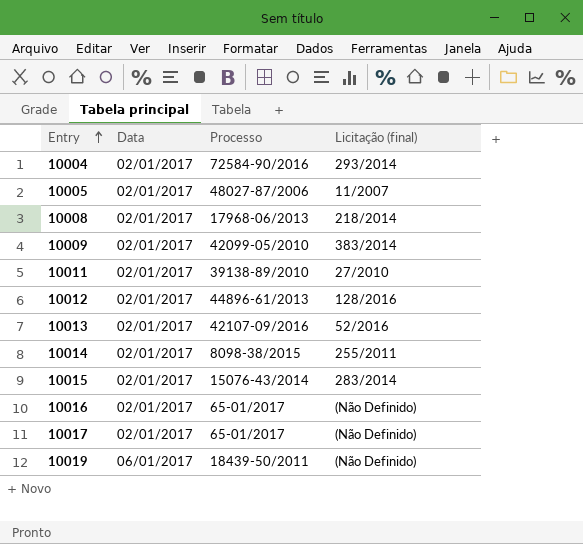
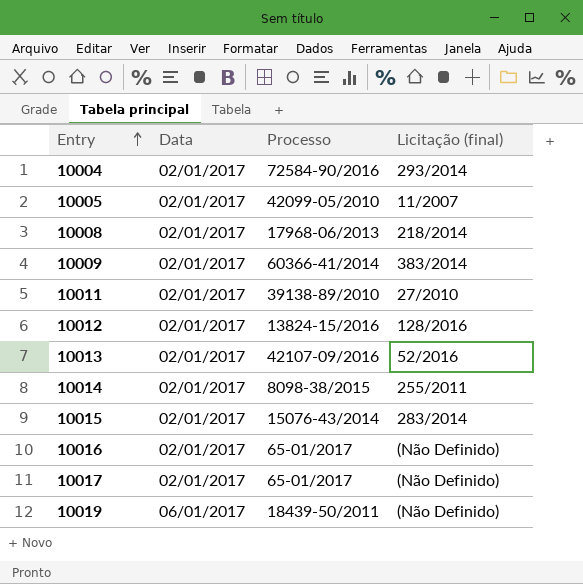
10005 | Processo: 48027-87/2006 -> 42099-05/2010
10009 | Processo: 42099-05/2010 -> 60366-41/2014
10012 | Processo: 44896-61/2013 -> 13824-15/2016

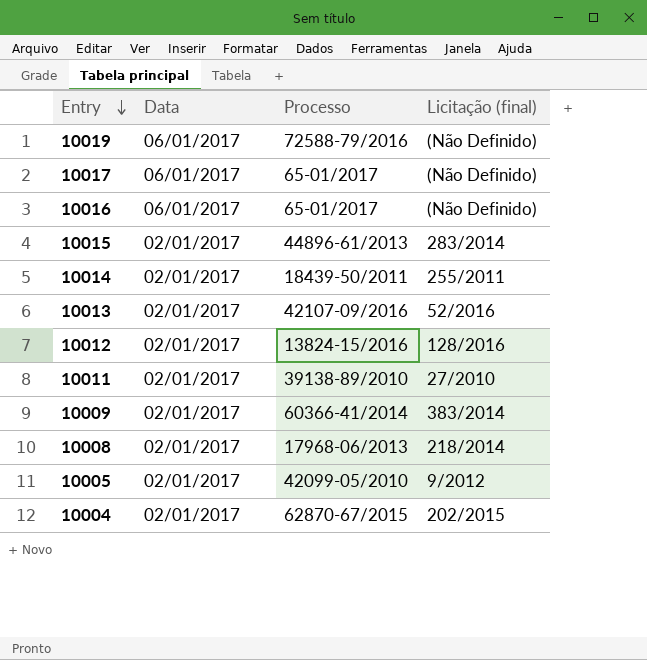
row order: Entry ascending -> Entry descending
10019 | Processo: 18439-50/2011 -> 72588-79/2016
10017 | Data: 02/01/2017 -> 06/01/2017
10016 | Data: 02/01/2017 -> 06/01/2017
10015 | Processo: 15076-43/2014 -> 44896-61/2013
10014 | Processo: 8098-38/2015 -> 18439-50/2011
10005 | Licitação (final): 11/2007 -> 9/2012
10004 | Processo: 72584-90/2016 -> 62870-67/2015
10004 | Licitação (final): 293/2014 -> 202/2015

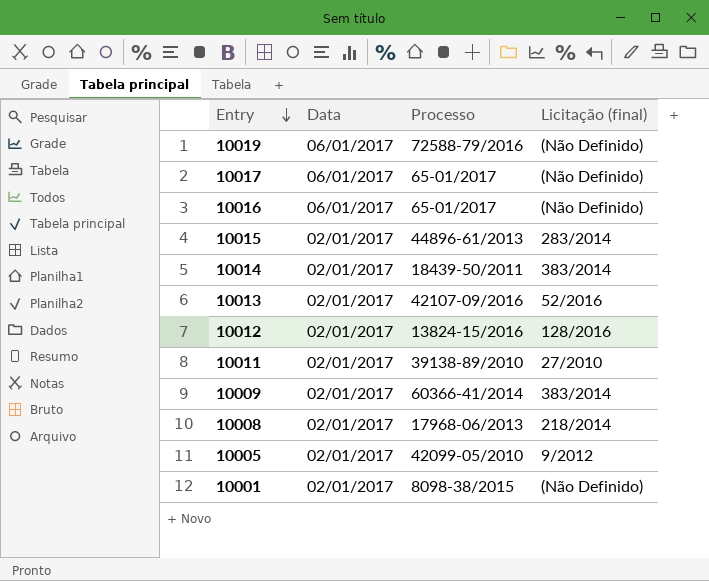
row 10004: 02/01/2017 | 62870-67/2015 | 202/2015 -> none
10014 | Licitação (final): 255/2011 -> 383/2014
row 10001: none -> 02/01/2017 | 8098-38/2015 | (Não Definido)

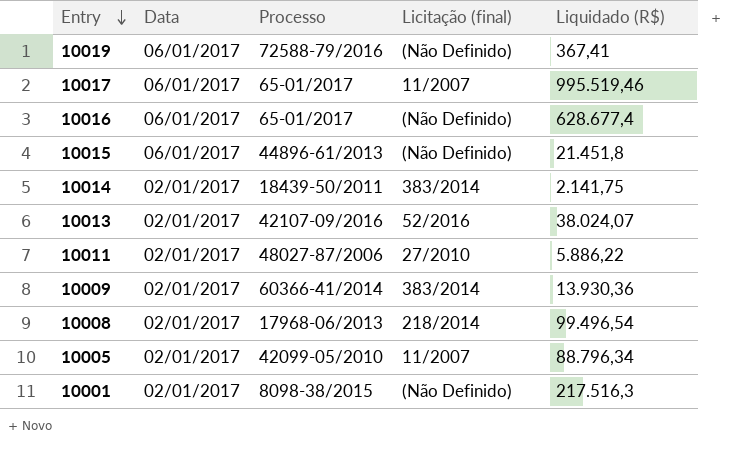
column Liquidado (R$) | position: none -> 5
row 10012: 02/01/2017 | 13824-15/2016 | 128/2016 -> none
10017 | Licitação (final): (Não Definido) -> 11/2007
10015 | Data: 02/01/2017 -> 06/01/2017
10015 | Licitação (final): 283/2014 -> (Não Definido)
10011 | Processo: 39138-89/2010 -> 48027-87/2006
10005 | Licitação (final): 9/2012 -> 11/2007

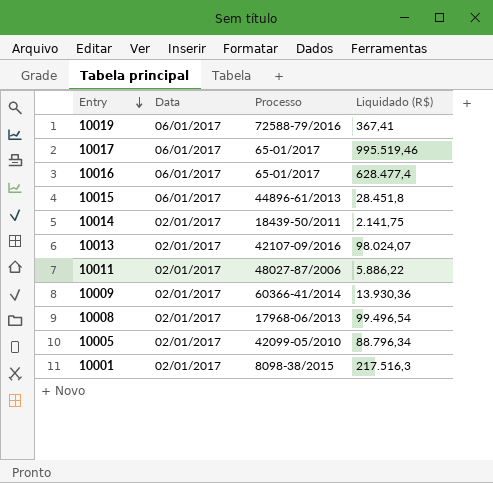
column Licitação (final) | position: 4 -> none
10016 | Liquidado (R$): 628.677,4 -> 628.477,4
10015 | Liquidado (R$): 21.451,8 -> 28.451,8
10013 | Liquidado (R$): 38.024,07 -> 98.024,07

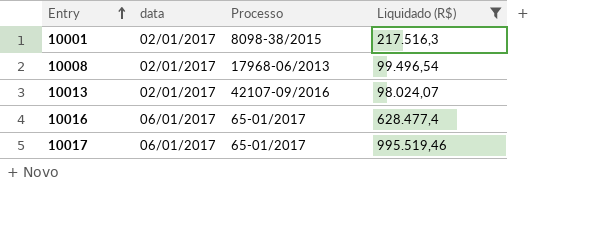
filter: none -> Liquidado (R$) >= 98.024,07
row order: Entry descending -> Entry ascending
column name: Data -> data

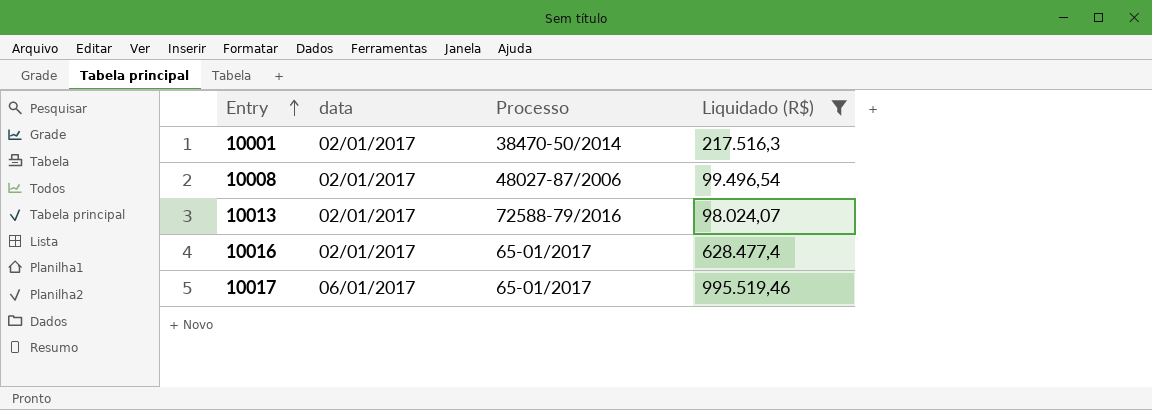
10001 | Processo: 8098-38/2015 -> 38470-50/2014
10008 | Processo: 17968-06/2013 -> 48027-87/2006
10013 | Processo: 42107-09/2016 -> 72588-79/2016
10016 | data: 06/01/2017 -> 02/01/2017

